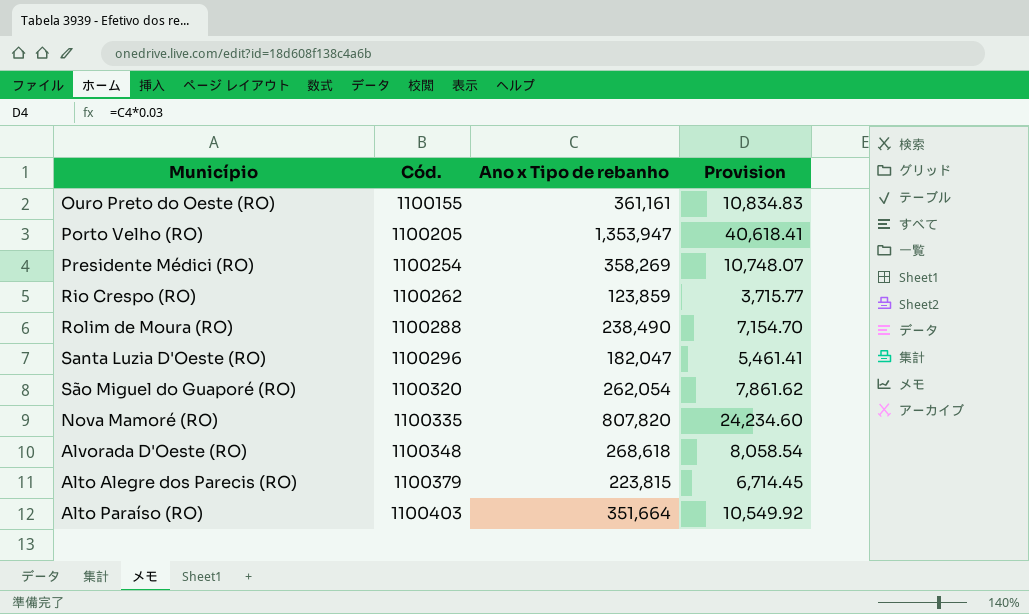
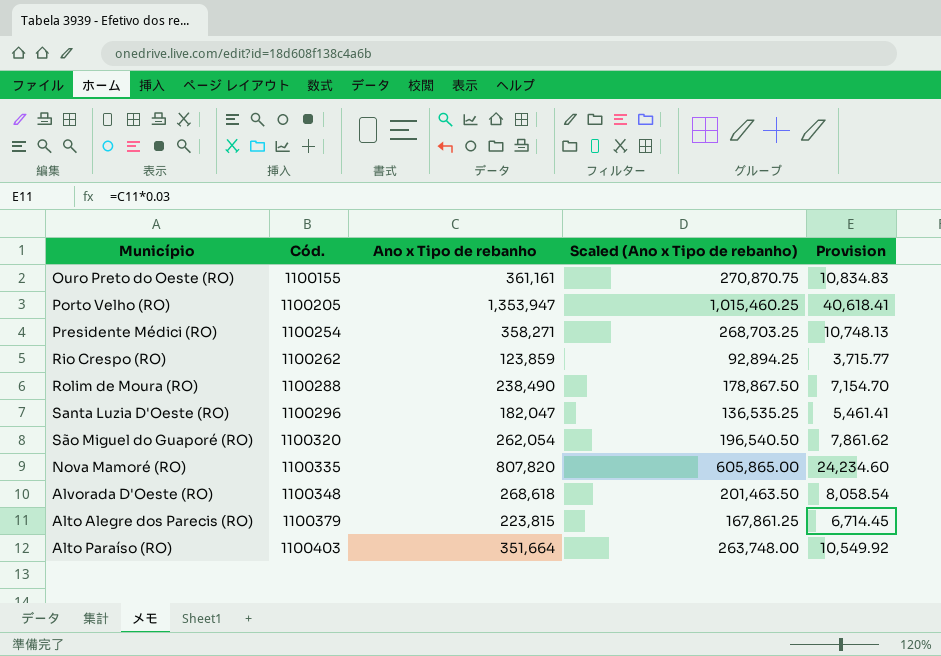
column Scaled (Ano x Tipo de rebanho) | formula: none -> [Ano x Tipo de rebanho] * 0.75
Presidente Médici (RO) | Ano x Tipo de rebanho: 358,269 -> 358,271
Presidente Médici (RO) | Provision: 10,748.07 -> 10,748.13

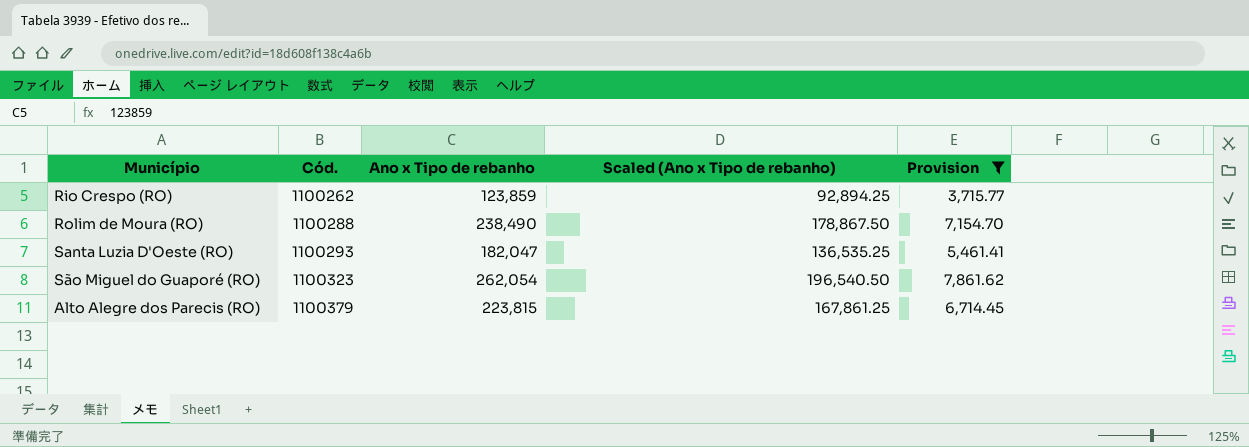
filter: none -> Provision <= 7,861.62
Santa Luzia D'Oeste (RO) | Cód.: 1100296 -> 1100293
São Miguel do Guaporé (RO) | Cód.: 1100320 -> 1100323

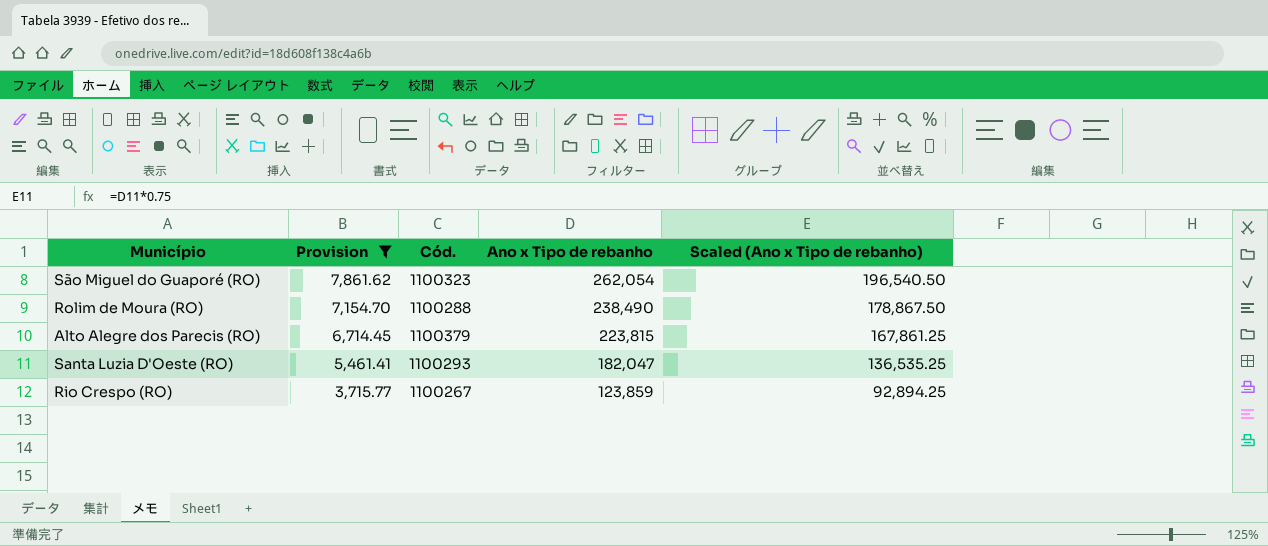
row order: Cód. ascending -> Provision descending
column Provision | position: 5 -> 2
Rio Crespo (RO) | Cód.: 1100262 -> 1100267

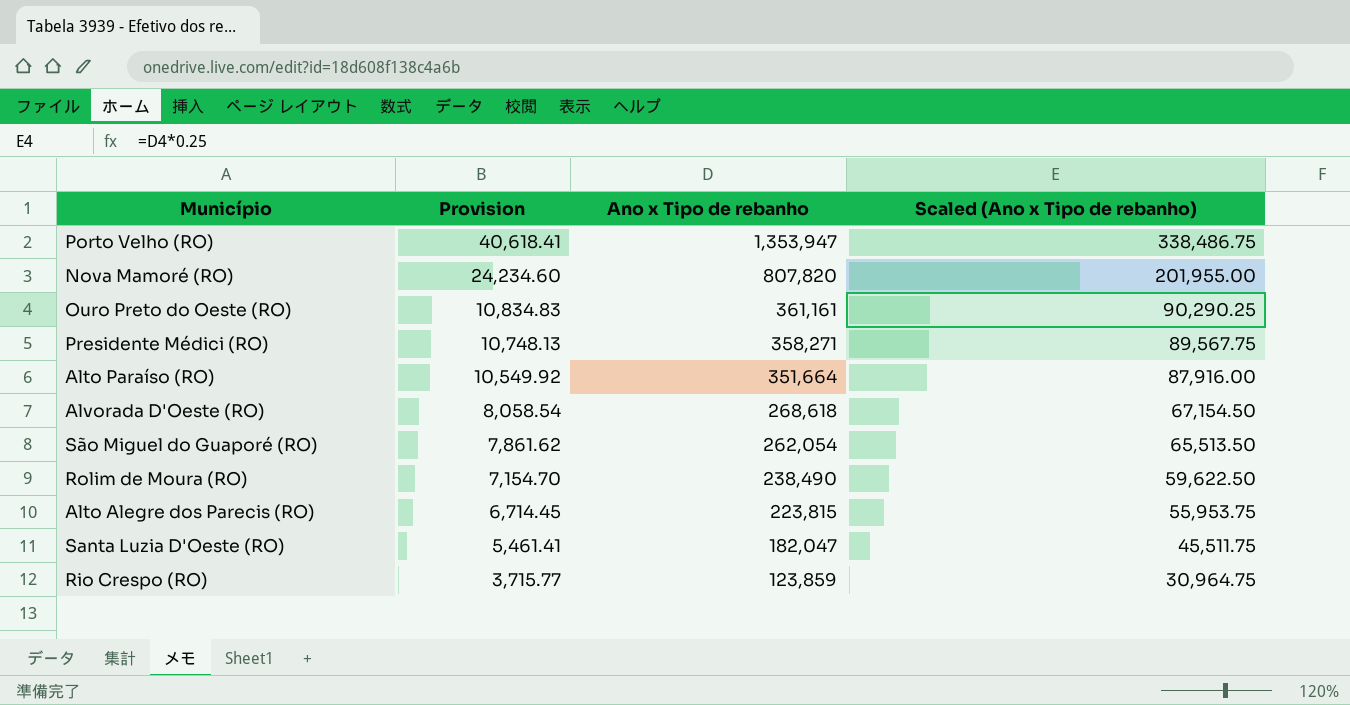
filter: Provision <= 7,861.62 -> none
column Cód. | position: 3 -> none
column Scaled (Ano x Tipo de rebanho) | formula: [Ano x Tipo de rebanho] * 0.75 -> [Ano x Tipo de rebanho] * 0.25

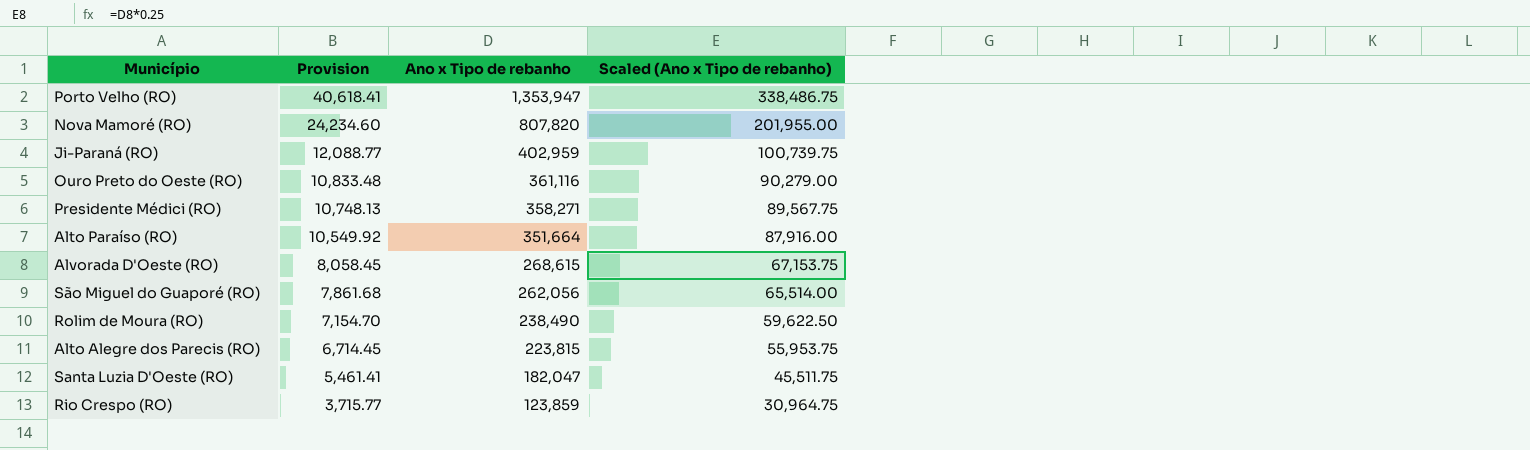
row Ji-Paraná (RO): none -> 12,088.77 | 402,959 | 100,739.75
Ouro Preto do Oeste (RO) | Provision: 10,834.83 -> 10,833.48
Ouro Preto do Oeste (RO) | Ano x Tipo de rebanho: 361,161 -> 361,116
Ouro Preto do Oeste (RO) | Scaled (Ano x Tipo de rebanho): 90,290.25 -> 90,279.00
Alvorada D'Oeste (RO) | Provision: 8,058.54 -> 8,058.45
Alvorada D'Oeste (RO) | Ano x Tipo de rebanho: 268,618 -> 268,615
Alvorada D'Oeste (RO) | Scaled (Ano x Tipo de rebanho): 67,154.50 -> 67,153.75
São Miguel do Guaporé (RO) | Provision: 7,861.62 -> 7,861.68
São Miguel do Guaporé (RO) | Ano x Tipo de rebanho: 262,054 -> 262,056
São Miguel do Guaporé (RO) | Scaled (Ano x Tipo de rebanho): 65,513.50 -> 65,514.00

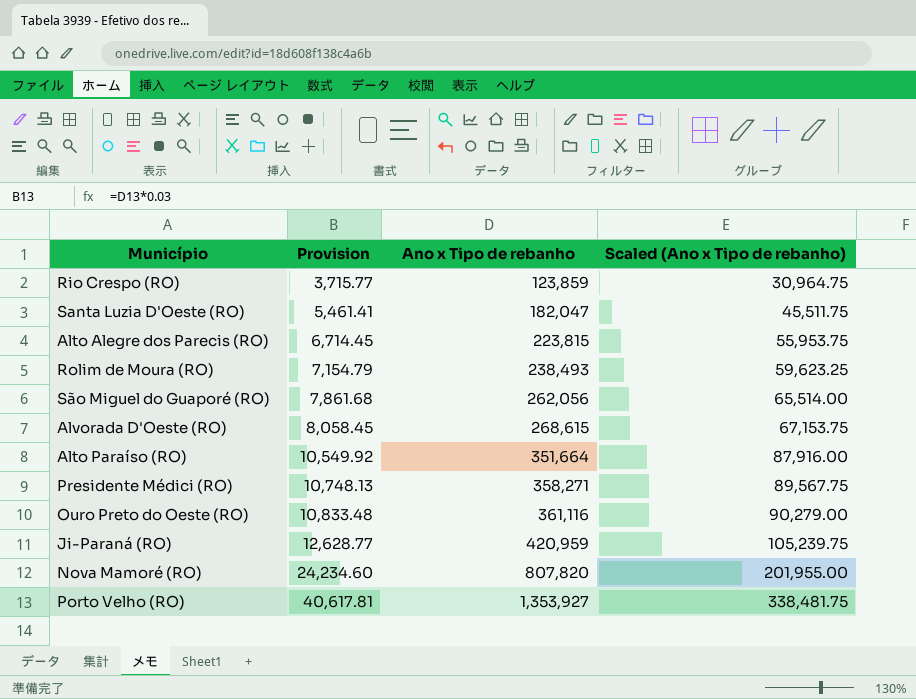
row order: Provision descending -> Provision ascending
Rolim de Moura (RO) | Provision: 7,154.70 -> 7,154.79
Rolim de Moura (RO) | Ano x Tipo de rebanho: 238,490 -> 238,493
Rolim de Moura (RO) | Scaled (Ano x Tipo de rebanho): 59,622.50 -> 59,623.25
Ji-Paraná (RO) | Provision: 12,088.77 -> 12,628.77
Ji-Paraná (RO) | Ano x Tipo de rebanho: 402,959 -> 420,959
Ji-Paraná (RO) | Scaled (Ano x Tipo de rebanho): 100,739.75 -> 105,239.75
Porto Velho (RO) | Provision: 40,618.41 -> 40,617.81
Porto Velho (RO) | Ano x Tipo de rebanho: 1,353,947 -> 1,353,927
Porto Velho (RO) | Scaled (Ano x Tipo de rebanho): 338,486.75 -> 338,481.75

